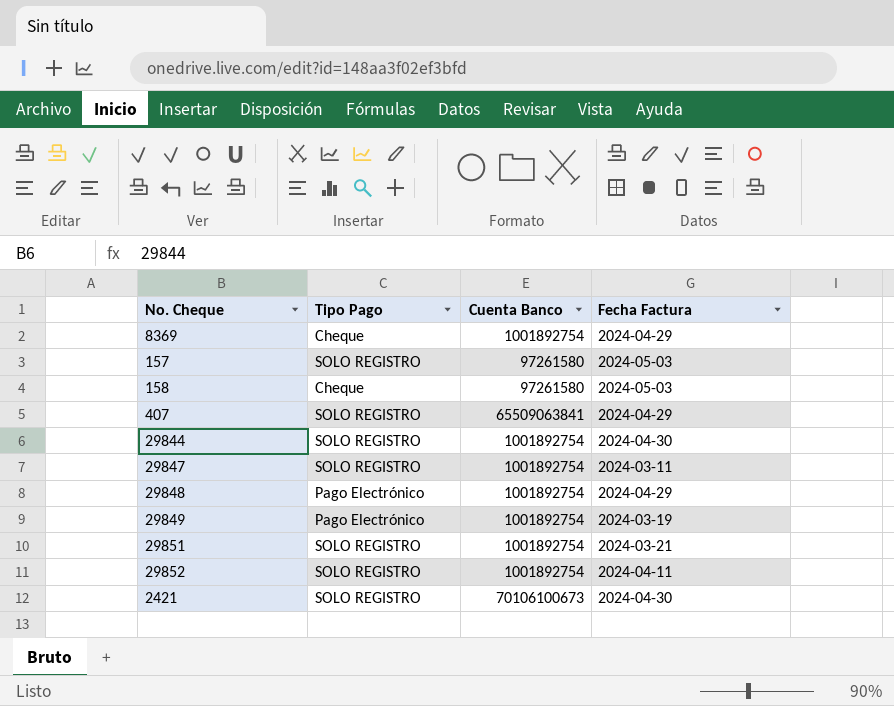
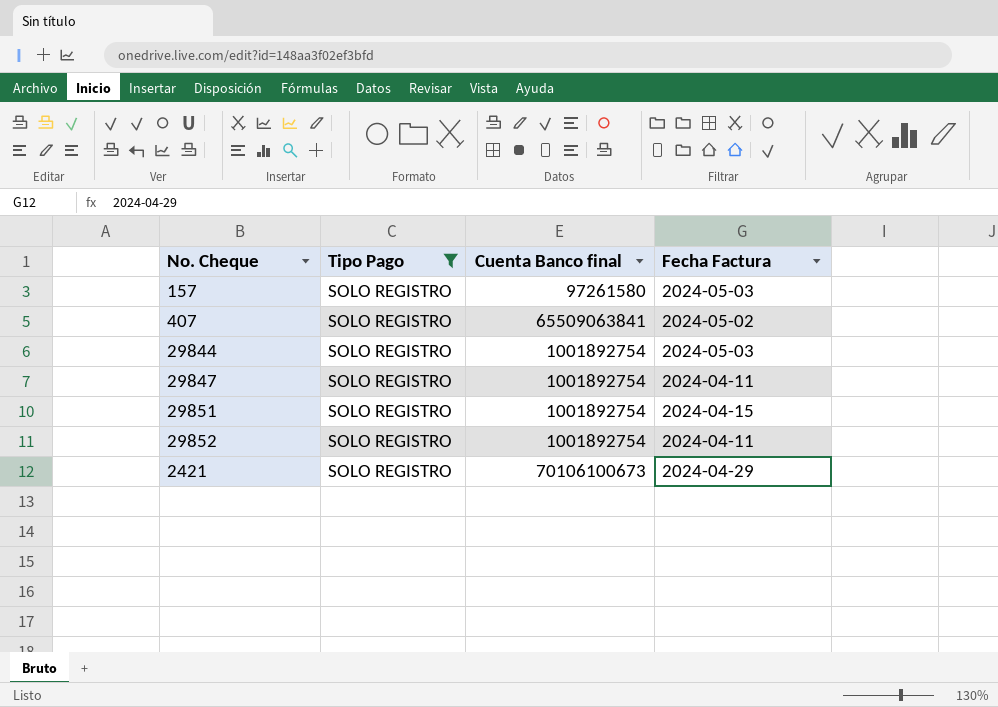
filter: none -> Tipo Pago = SOLO REGISTRO
column name: Cuenta Banco -> Cuenta Banco final
407 | Fecha Factura: 2024-04-29 -> 2024-05-02
29844 | Fecha Factura: 2024-04-30 -> 2024-05-03
29847 | Fecha Factura: 2024-03-11 -> 2024-04-11
29851 | Fecha Factura: 2024-03-21 -> 2024-04-15
2421 | Fecha Factura: 2024-04-30 -> 2024-04-29

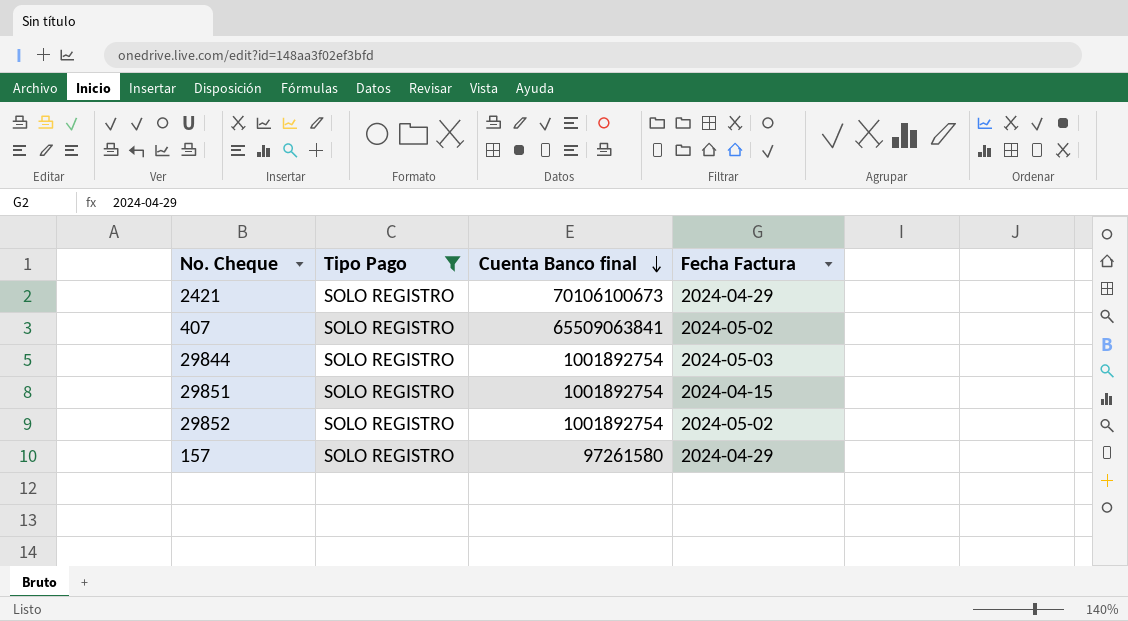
row order: none -> Cuenta Banco final descending
row 29847: SOLO REGISTRO | 1001892754 | 2024-04-11 -> none
29852 | Fecha Factura: 2024-04-11 -> 2024-05-02
157 | Fecha Factura: 2024-05-03 -> 2024-04-29

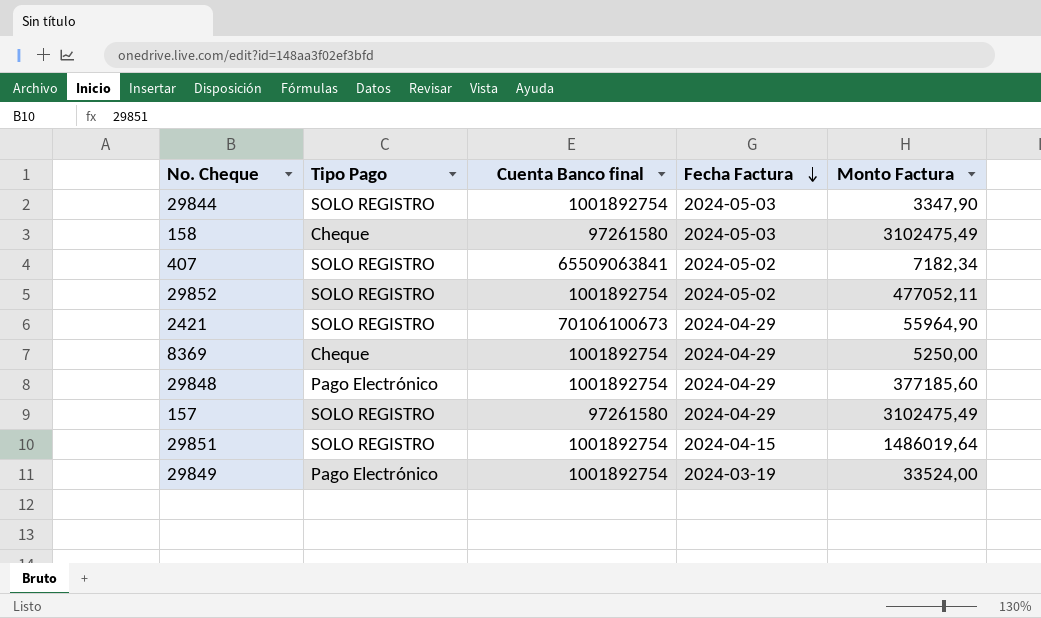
filter: Tipo Pago = SOLO REGISTRO -> none
row order: Cuenta Banco final descending -> Fecha Factura descending
column Monto Factura | position: none -> 5

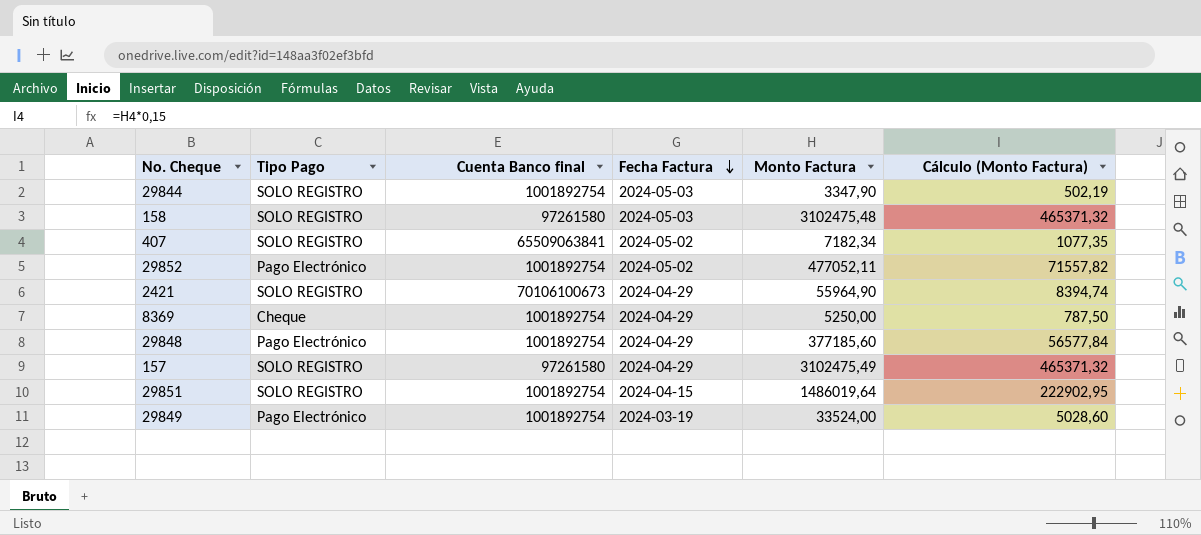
column Cálculo (Monto Factura) | formula: none -> [Monto Factura] * 0,15
158 | Tipo Pago: Cheque -> SOLO REGISTRO
158 | Monto Factura: 3102475,49 -> 3102475,48
29852 | Tipo Pago: SOLO REGISTRO -> Pago Electrónico

